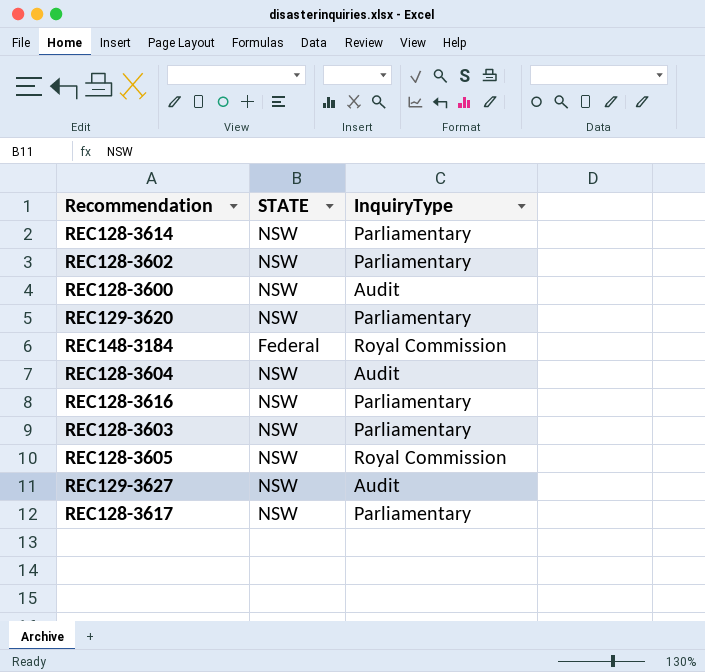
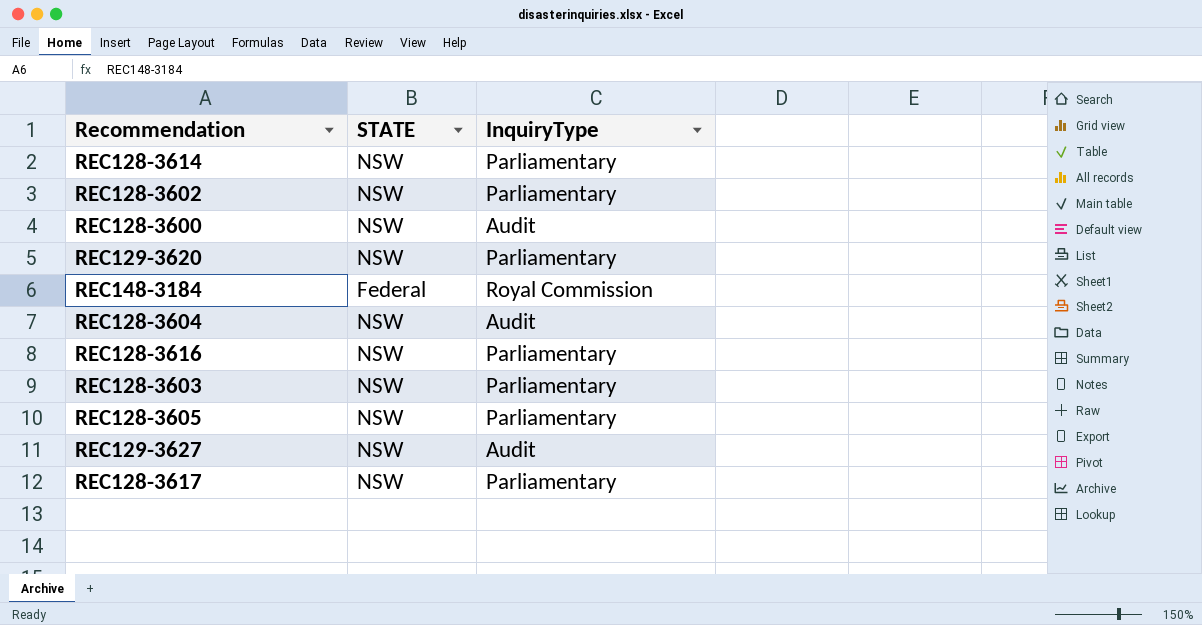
REC128-3605 | InquiryType: Royal Commission -> Parliamentary

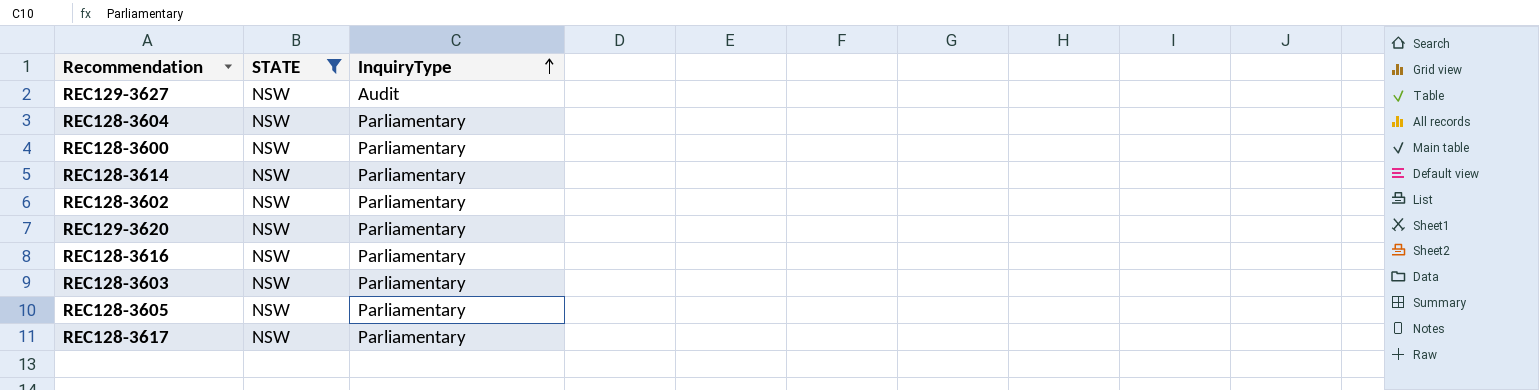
filter: none -> STATE = NSW
row order: none -> InquiryType ascending
REC128-3604 | InquiryType: Audit -> Parliamentary
REC128-3600 | InquiryType: Audit -> Parliamentary

